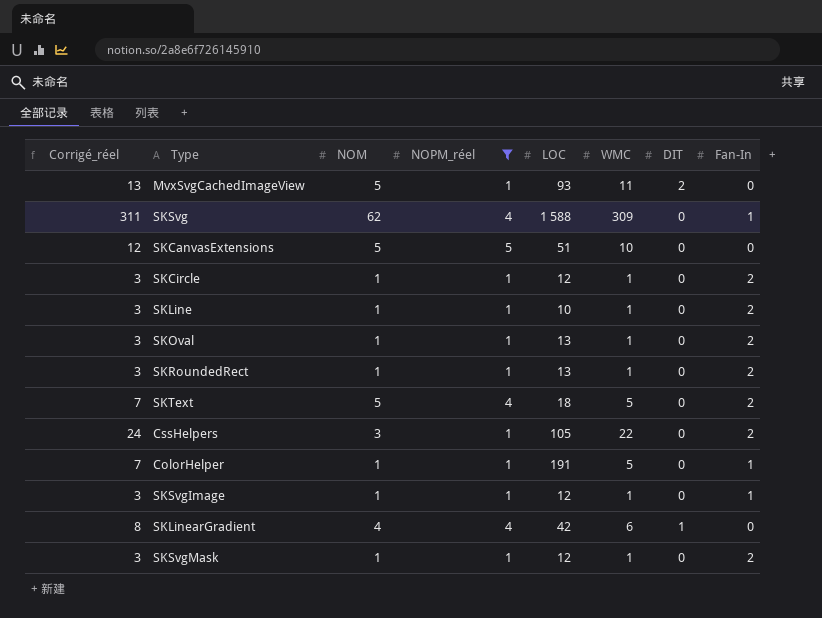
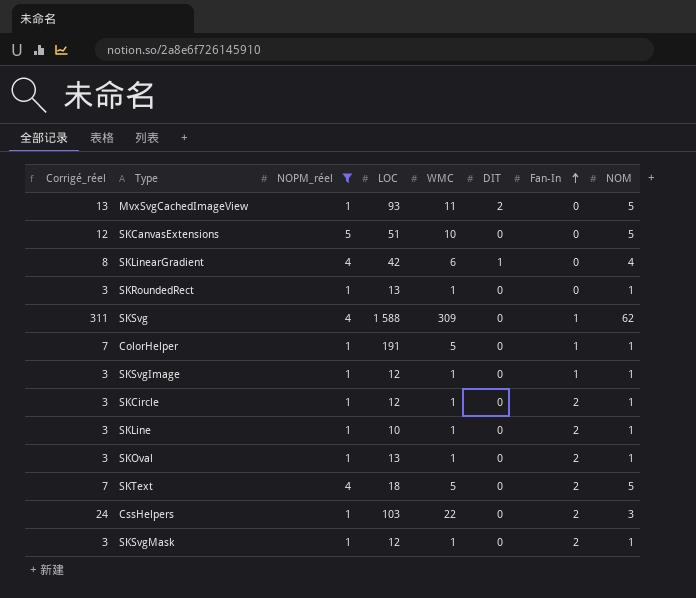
row order: none -> Fan-In ascending
column NOM | position: 3 -> 8
SKRoundedRect | Fan-In: 2 -> 0
CssHelpers | LOC: 105 -> 103

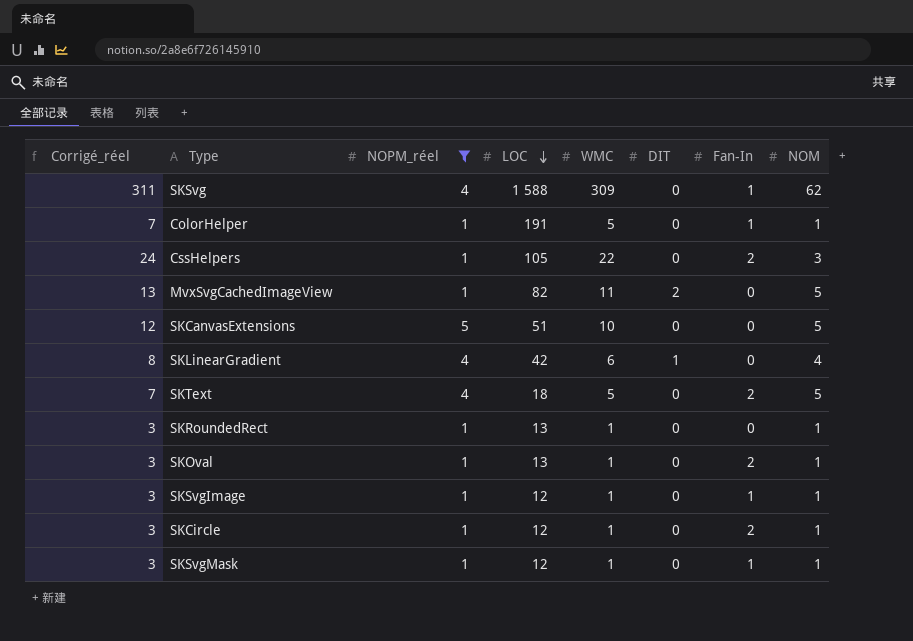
row order: Fan-In ascending -> LOC descending
row SKLine: 3 | 1 | 10 | 1 | 0 | 2 | 1 -> none
CssHelpers | LOC: 103 -> 105
MvxSvgCachedImageView | LOC: 93 -> 82
SKSvgMask | Fan-In: 2 -> 1

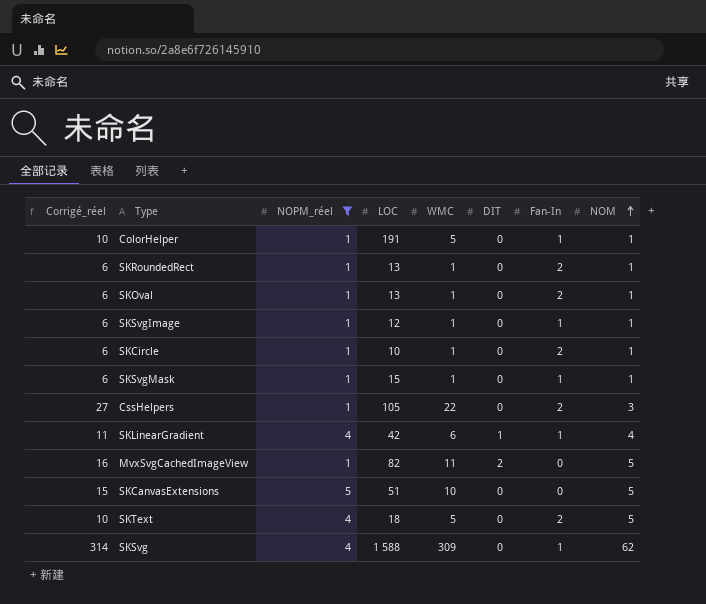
row order: LOC descending -> NOM ascending
column Corrigé_réel | formula: [WMC] + 2 -> [WMC] + 5
SKRoundedRect | Fan-In: 0 -> 2
SKCircle | LOC: 12 -> 10
SKSvgMask | LOC: 12 -> 15
SKLinearGradient | Fan-In: 0 -> 1

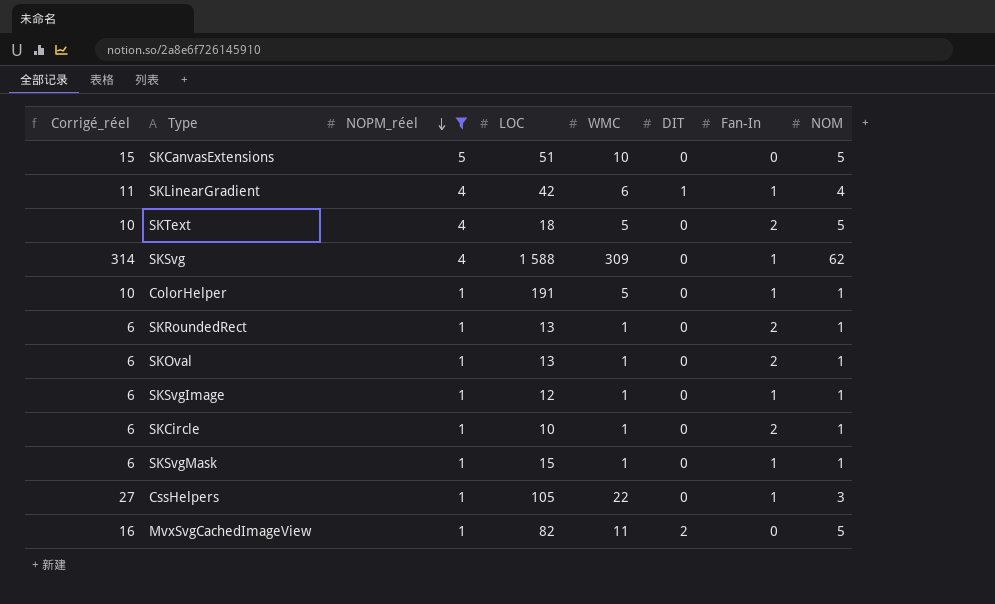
row order: NOM ascending -> NOPM_réel descending
CssHelpers | Fan-In: 2 -> 1

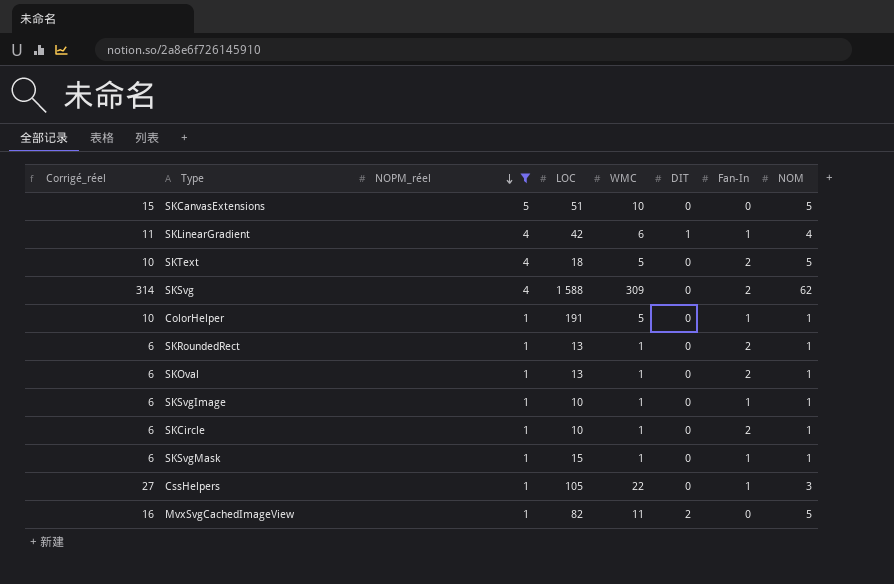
SKSvg | Fan-In: 1 -> 2
SKSvgImage | LOC: 12 -> 10

